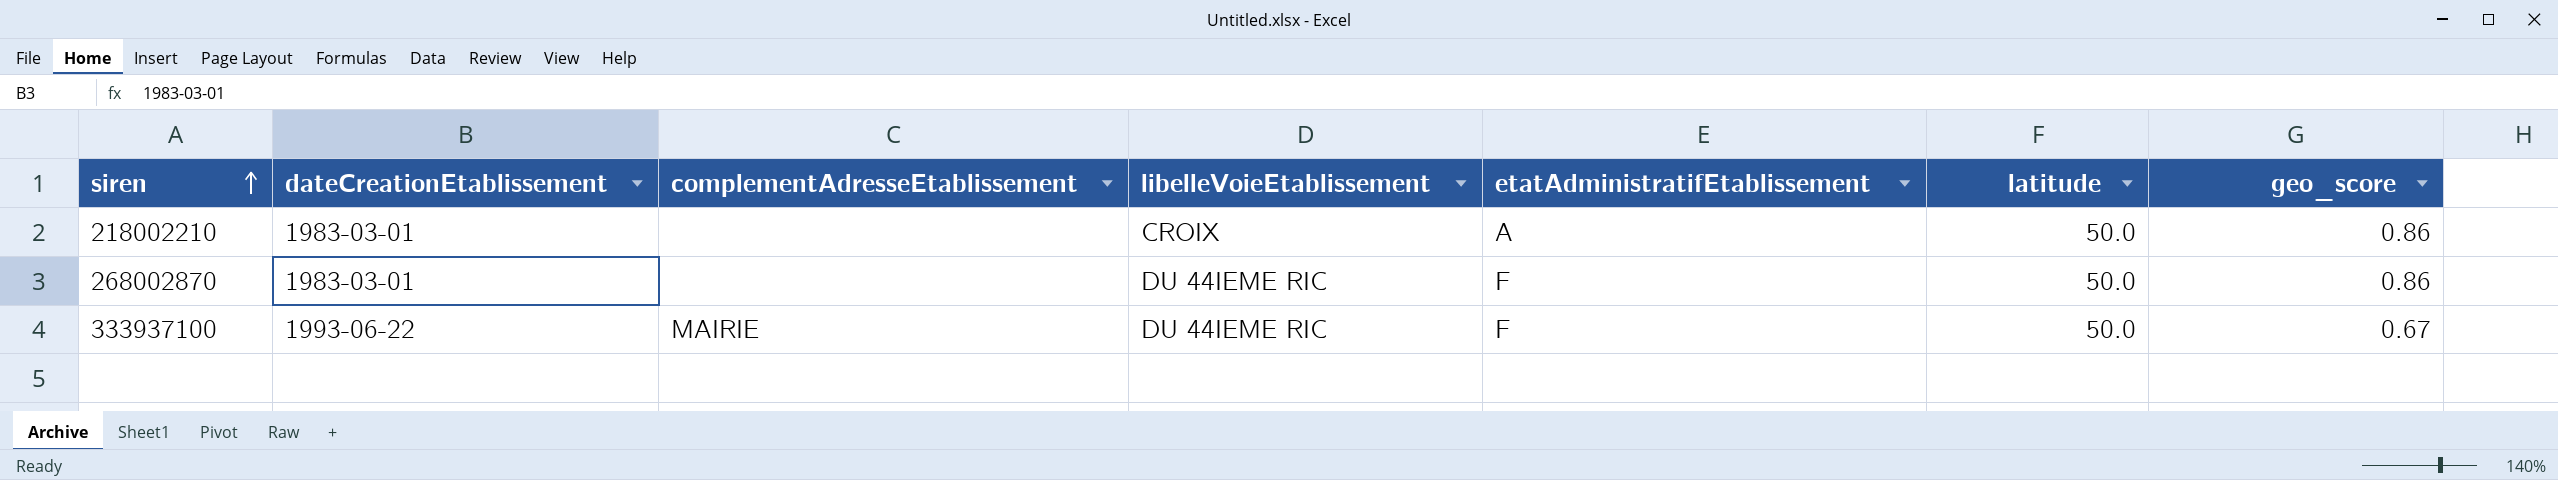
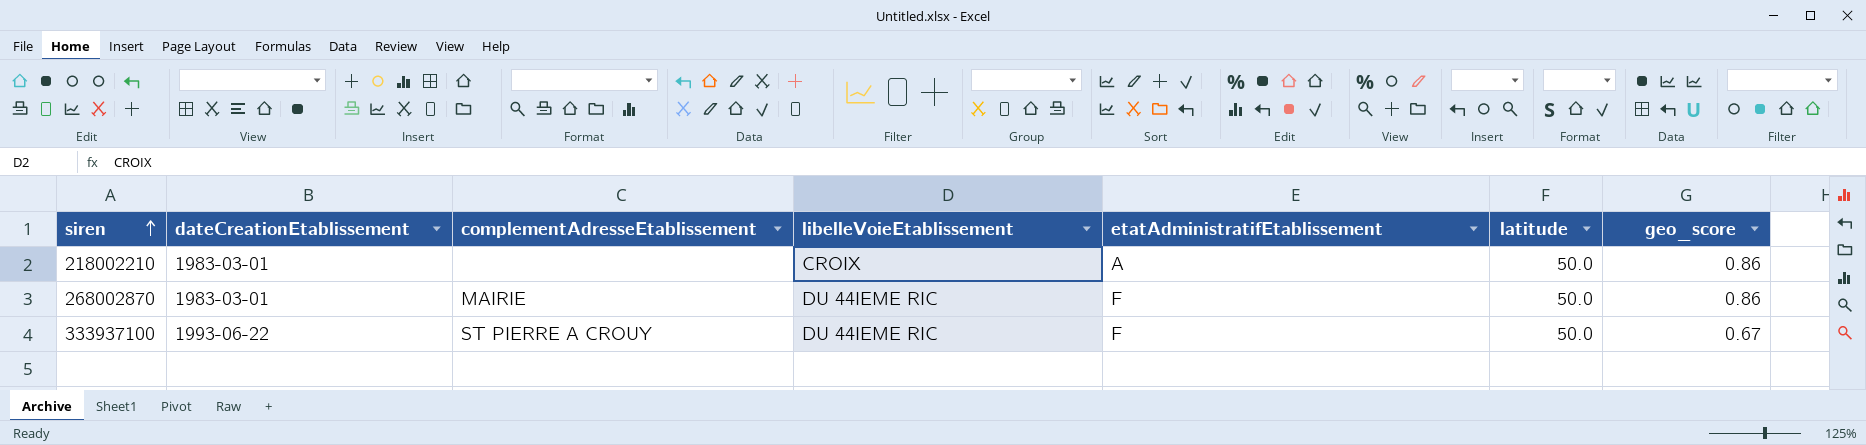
268002870 | complementAdresseEtablissement: none -> MAIRIE
333937100 | complementAdresseEtablissement: MAIRIE -> ST PIERRE A CROUY

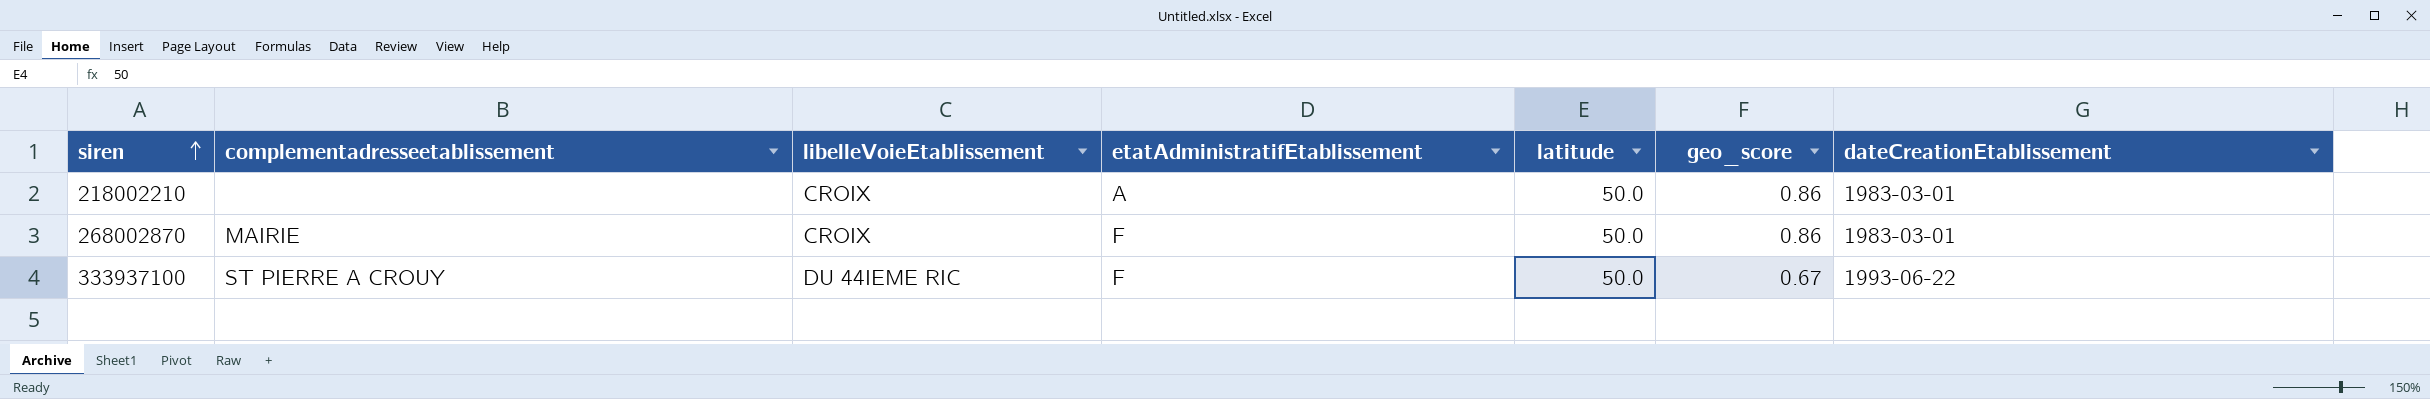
column name: complementAdresseEtablissement -> complementadresseetablissement
column dateCreationEtablissement | position: 2 -> 7
268002870 | libelleVoieEtablissement: DU 44IEME RIC -> CROIX

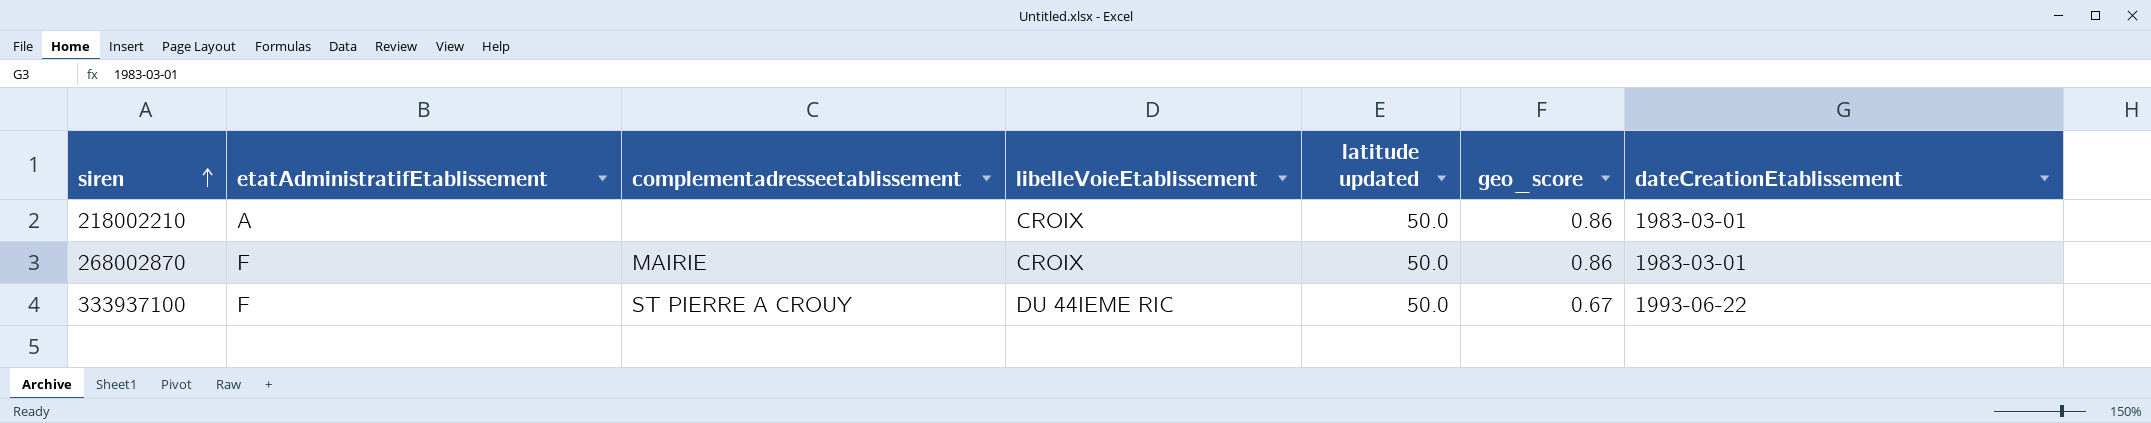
column etatAdministratifEtablissement | position: 4 -> 2
column name: latitude -> latitude updated

